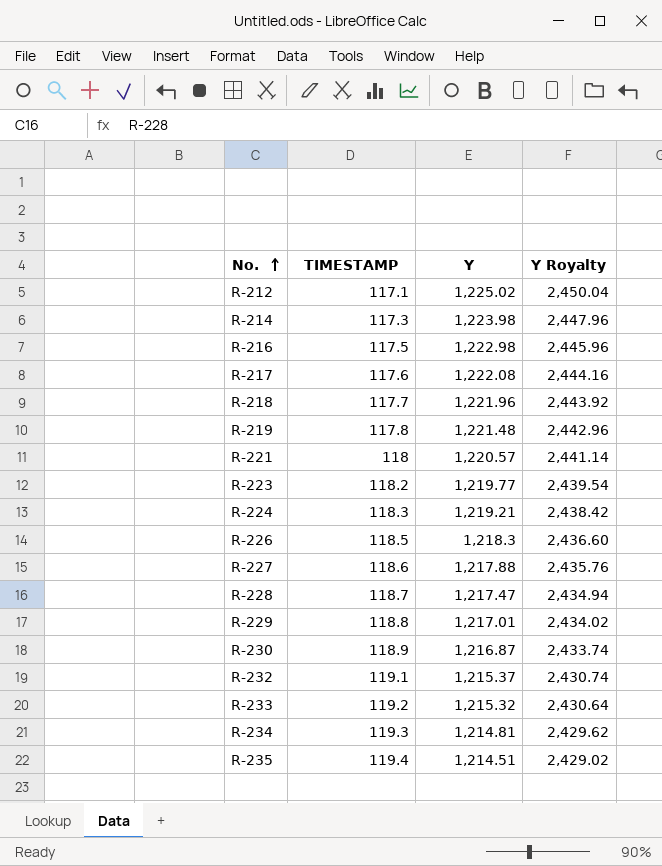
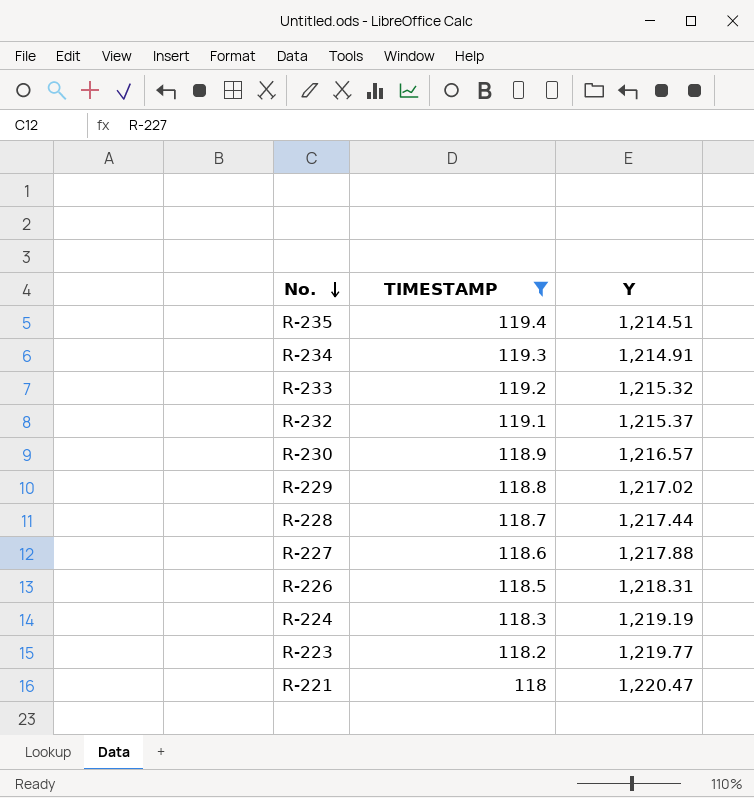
filter: none -> TIMESTAMP >= 118
row order: No. ascending -> No. descending
column Y Royalty | formula: [Y] * 2 -> none
R-234 | Y: 1,214.81 -> 1,214.91
R-230 | Y: 1,216.87 -> 1,216.57
R-229 | Y: 1,217.01 -> 1,217.02
R-228 | Y: 1,217.47 -> 1,217.44
R-226 | Y: 1,218.3 -> 1,218.31
R-224 | Y: 1,219.21 -> 1,219.19
R-221 | Y: 1,220.57 -> 1,220.47

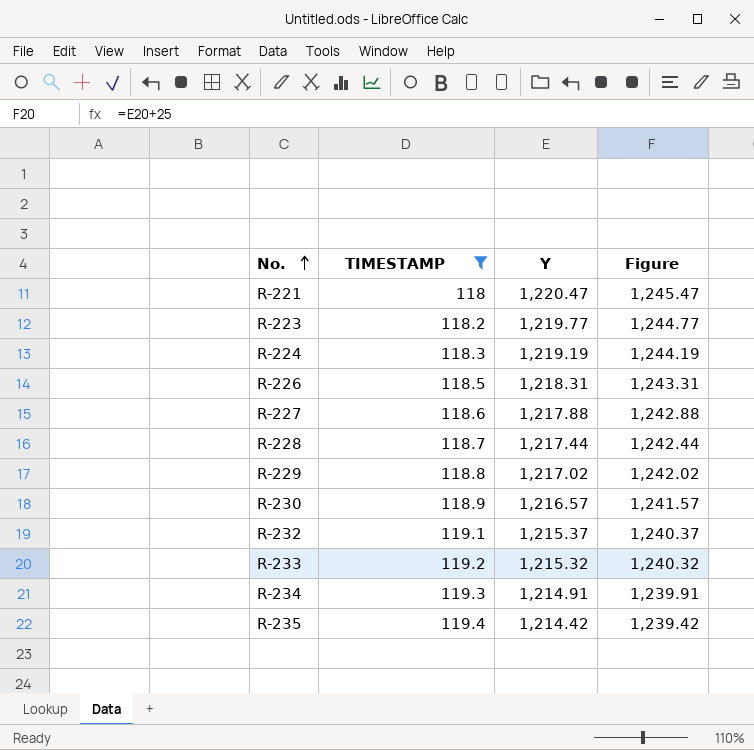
row order: No. descending -> No. ascending
column Figure | formula: none -> [Y] + 25
R-235 | Y: 1,214.51 -> 1,214.42

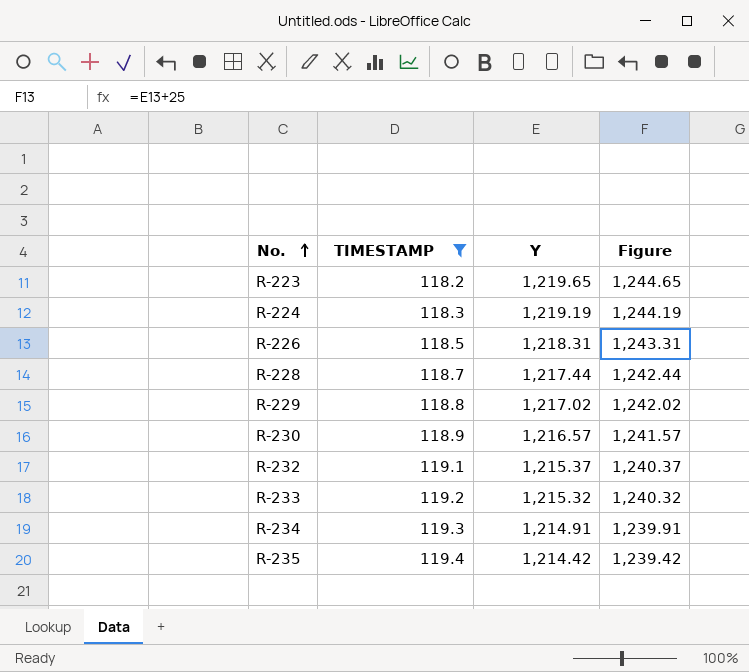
row R-221: 118 | 1,220.47 | 1,245.47 -> none
row R-227: 118.6 | 1,217.88 | 1,242.88 -> none
R-223 | Y: 1,219.77 -> 1,219.65
R-223 | Figure: 1,244.77 -> 1,244.65

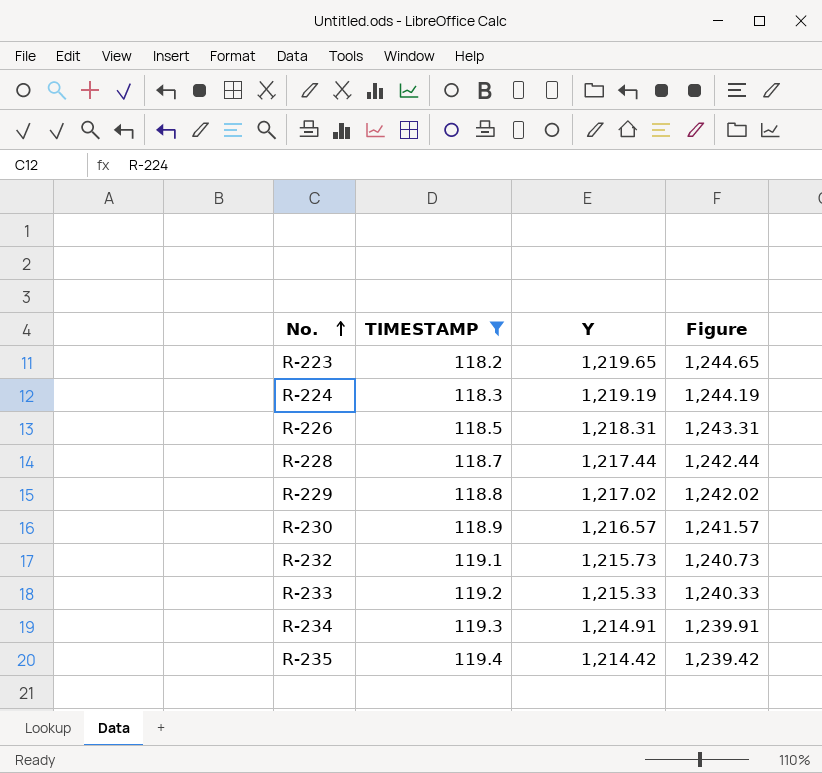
R-232 | Y: 1,215.37 -> 1,215.73
R-232 | Figure: 1,240.37 -> 1,240.73
R-233 | Y: 1,215.32 -> 1,215.33
R-233 | Figure: 1,240.32 -> 1,240.33

